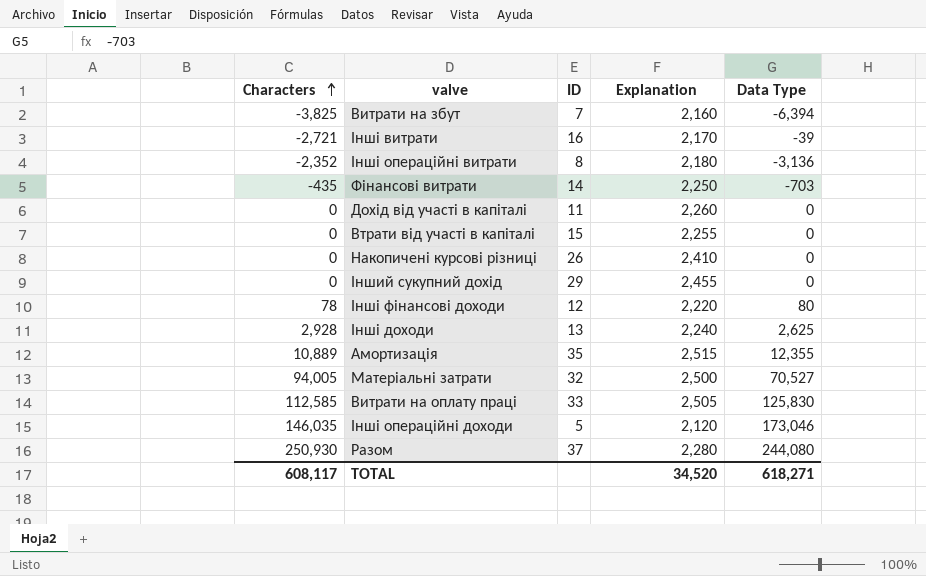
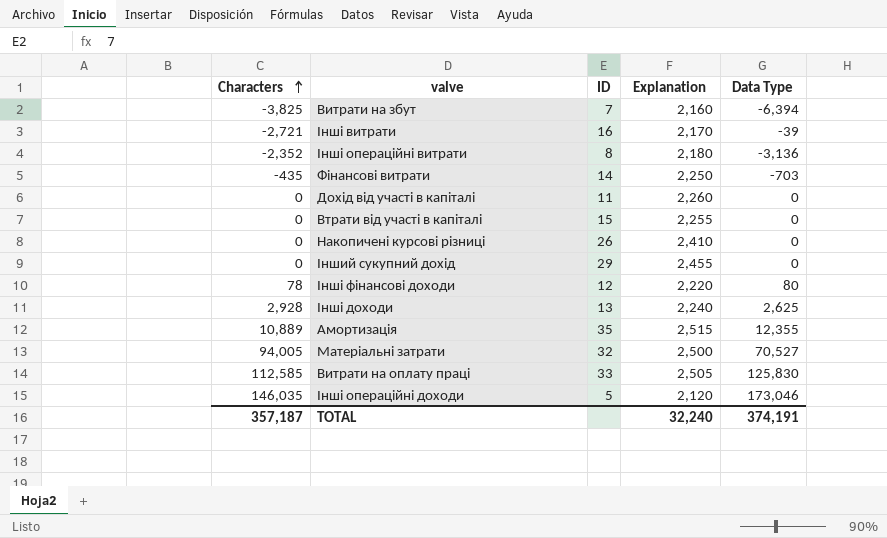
row Разом: 250,930 | 37 | 2,280 | 244,080 -> none
TOTAL | Characters: 608,117 -> 357,187
TOTAL | Explanation: 34,520 -> 32,240
TOTAL | Data Type: 618,271 -> 374,191

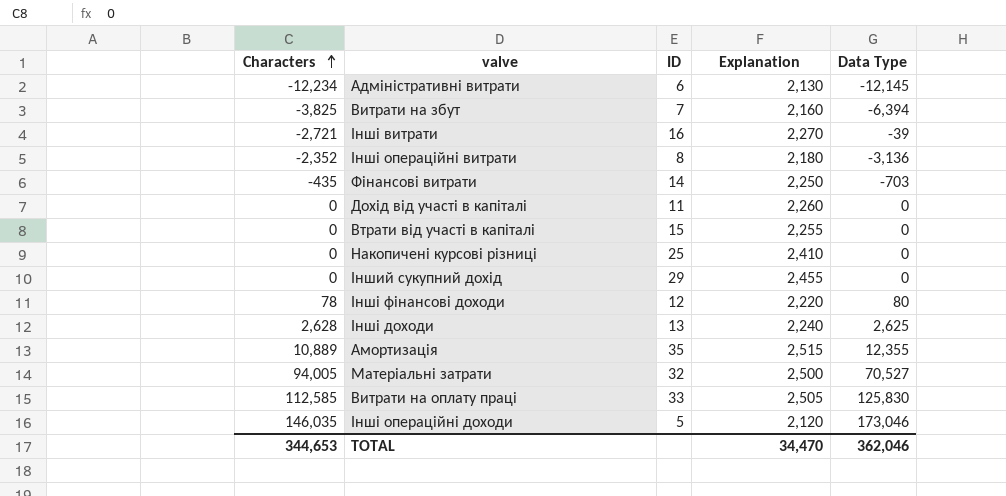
row Адміністративні витрати: none -> -12,234 | 6 | 2,130 | -12,145
Інші витрати | Explanation: 2,170 -> 2,270
Накопичені курсові різниці | ID: 26 -> 25
Інші доходи | Characters: 2,928 -> 2,628
TOTAL | Characters: 357,187 -> 344,653
TOTAL | Explanation: 32,240 -> 34,470
TOTAL | Data Type: 374,191 -> 362,046

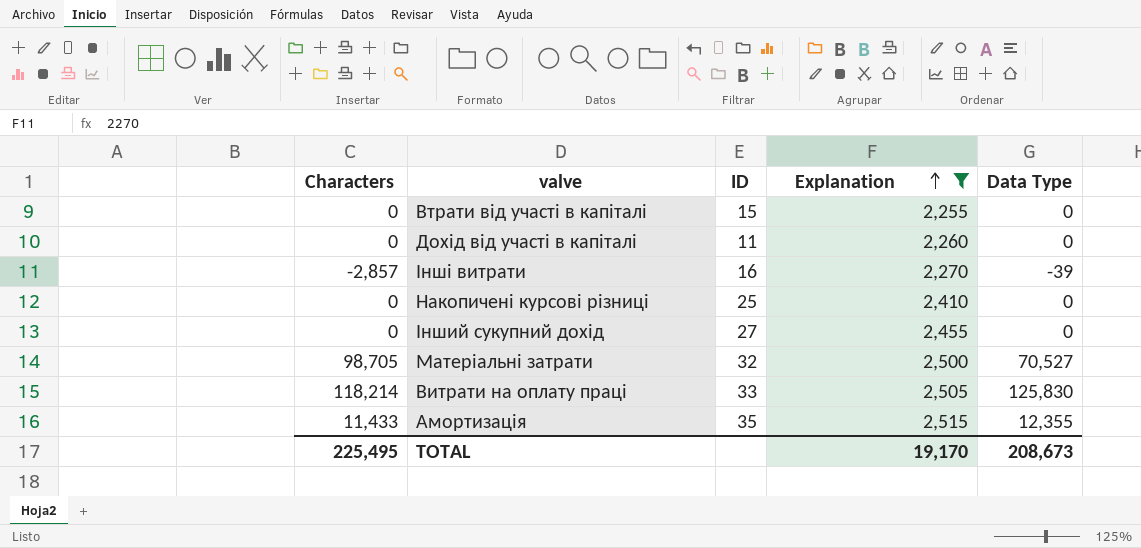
filter: none -> Explanation >= 2,255
row order: Characters ascending -> Explanation ascending
Інші витрати | Characters: -2,721 -> -2,857
Інший сукупний дохід | ID: 29 -> 27
Матеріальні затрати | Characters: 94,005 -> 98,705
Витрати на оплату праці | Characters: 112,585 -> 118,214
Амортизація | Characters: 10,889 -> 11,433
TOTAL | Characters: 344,653 -> 225,495
TOTAL | Explanation: 34,470 -> 19,170
TOTAL | Data Type: 362,046 -> 208,673

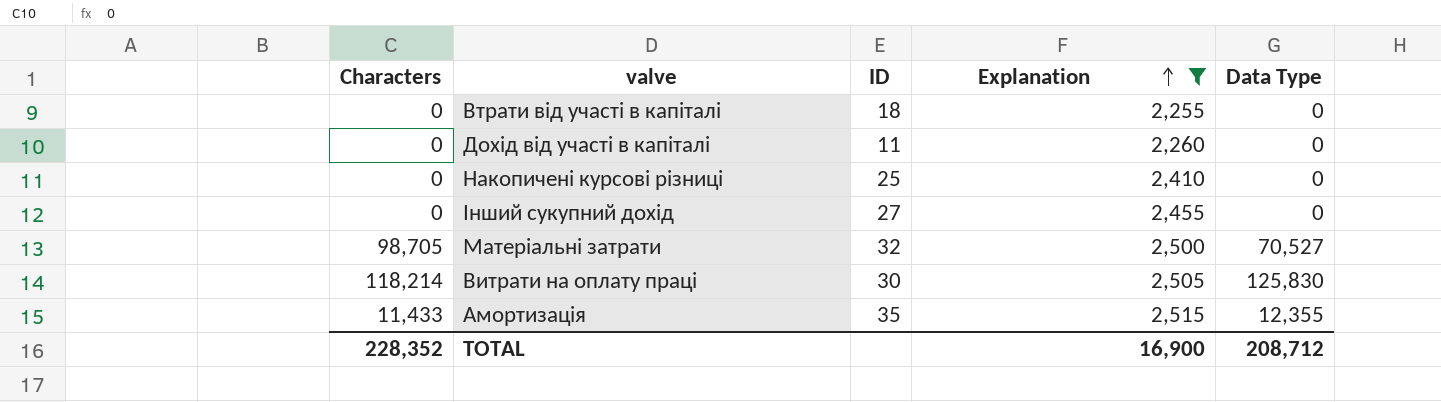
row Інші витрати: -2,857 | 16 | 2,270 | -39 -> none
Втрати від участі в капіталі | ID: 15 -> 18
Витрати на оплату праці | ID: 33 -> 30
TOTAL | Characters: 225,495 -> 228,352
TOTAL | Explanation: 19,170 -> 16,900
TOTAL | Data Type: 208,673 -> 208,712

